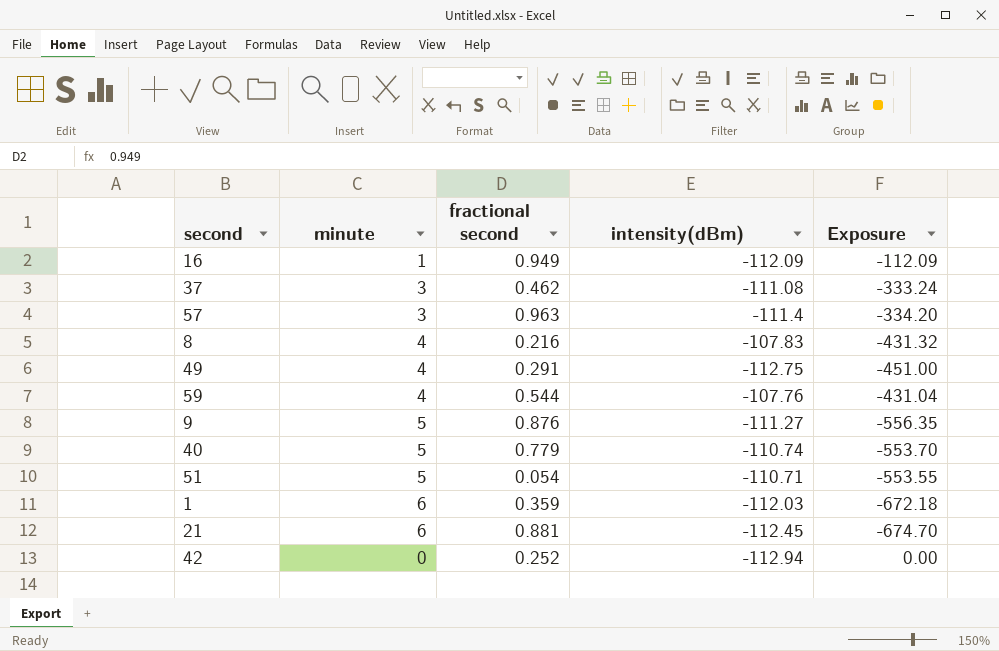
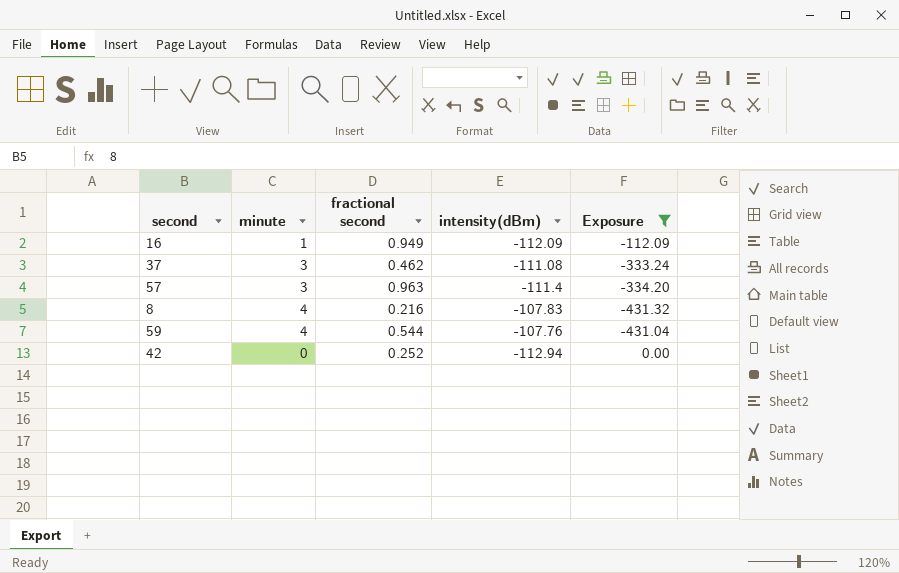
filter: none -> Exposure >= -431.32

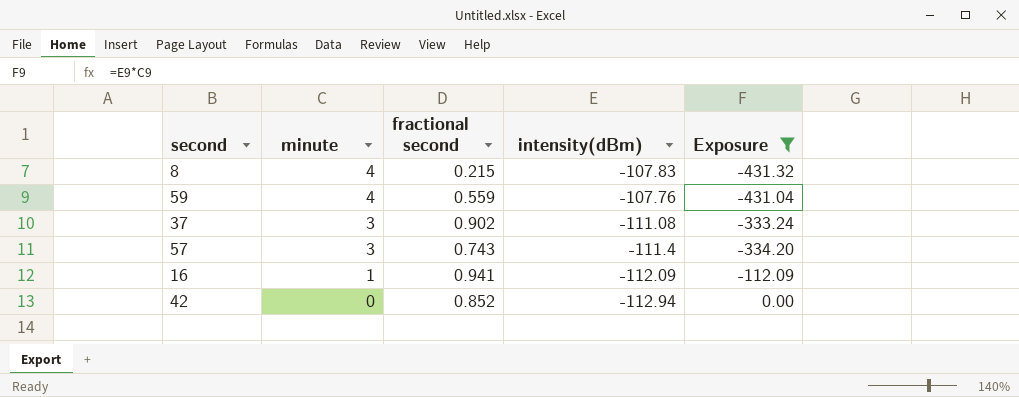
row order: none -> minute descending
8 | fractional second: 0.216 -> 0.215
59 | fractional second: 0.544 -> 0.559
37 | fractional second: 0.462 -> 0.902
57 | fractional second: 0.963 -> 0.743
16 | fractional second: 0.949 -> 0.941
42 | fractional second: 0.252 -> 0.852

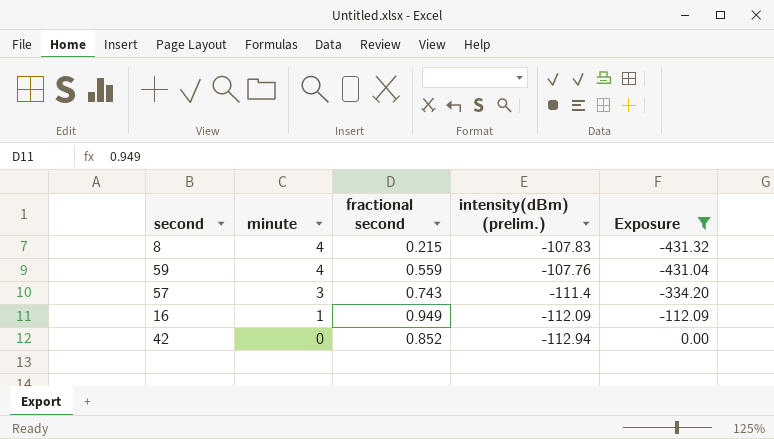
column name: intensity(dBm) -> intensity(dBm) (prelim.)
row 37: 3 | 0.902 | -111.08 | -333.24 -> none
16 | fractional second: 0.941 -> 0.949

